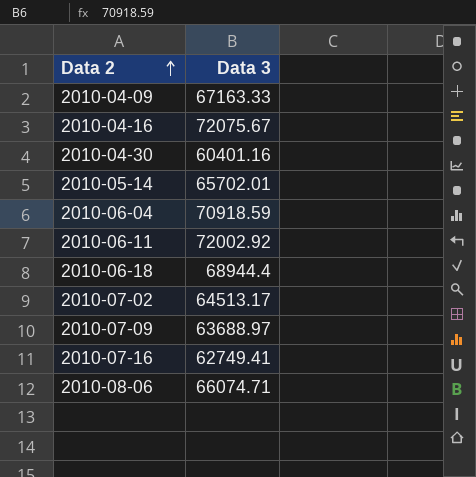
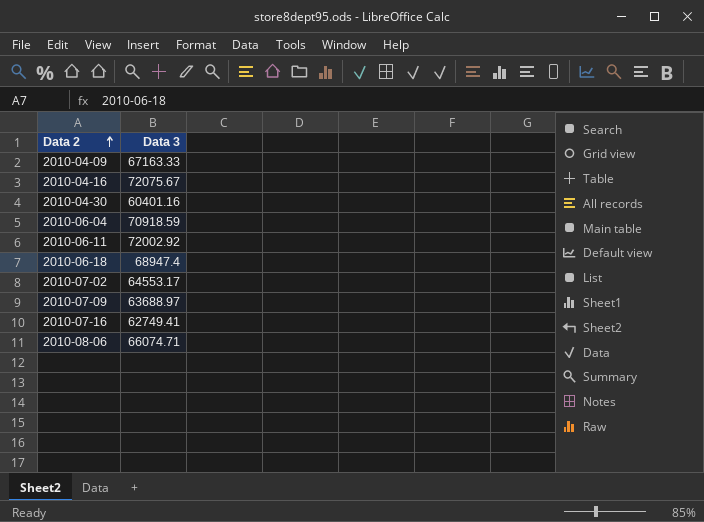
row 2010-05-14: 65702.01 -> none
2010-06-18 | Data 3: 68944.4 -> 68947.4
2010-07-02 | Data 3: 64513.17 -> 64553.17

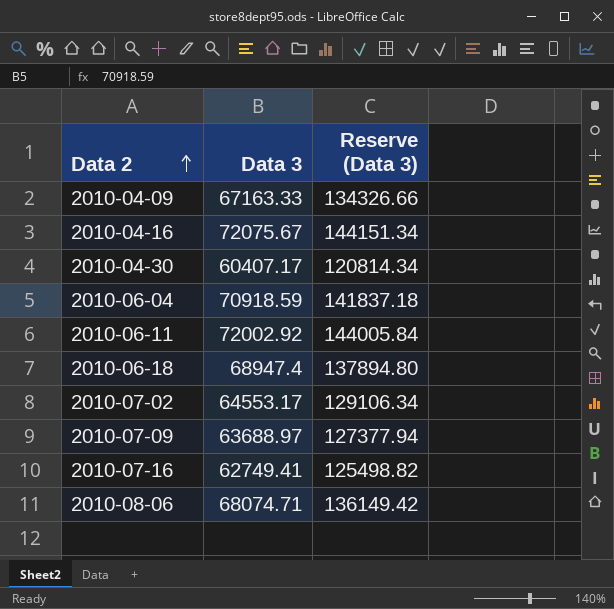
column Reserve (Data 3) | formula: none -> [Data 3] * 2
2010-04-30 | Data 3: 60401.16 -> 60407.17
2010-08-06 | Data 3: 66074.71 -> 68074.71

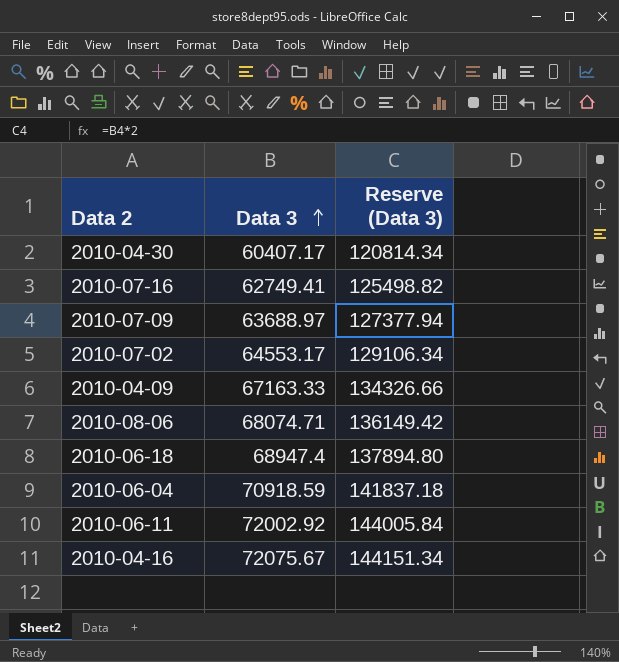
row order: Data 2 ascending -> Data 3 ascending

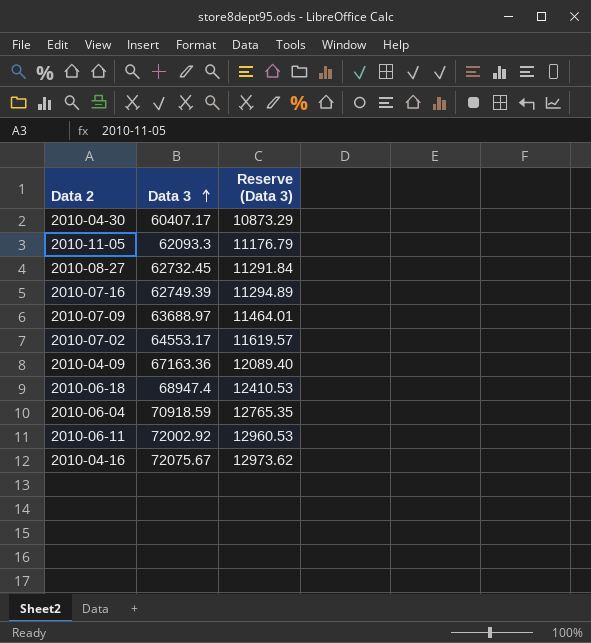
column Reserve (Data 3) | formula: [Data 3] * 2 -> [Data 3] * 0.18
row 2010-08-06: 68074.71 | 136149.42 -> none
row 2010-11-05: none -> 62093.3 | 11176.79
row 2010-08-27: none -> 62732.45 | 11291.84
2010-07-16 | Data 3: 62749.41 -> 62749.39
2010-04-09 | Data 3: 67163.33 -> 67163.36

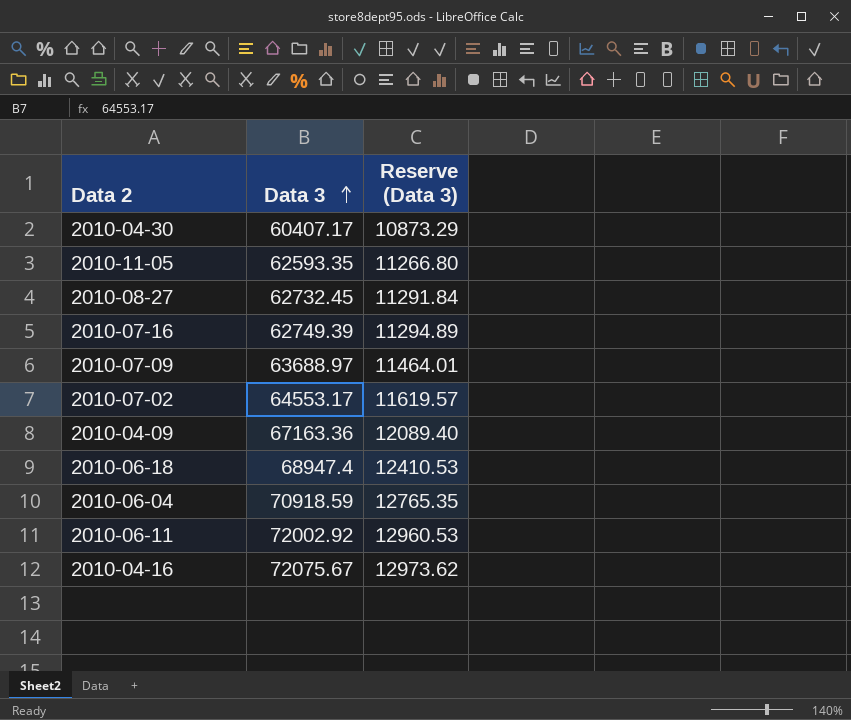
2010-11-05 | Data 3: 62093.3 -> 62593.35
2010-11-05 | Reserve (Data 3): 11176.79 -> 11266.80

